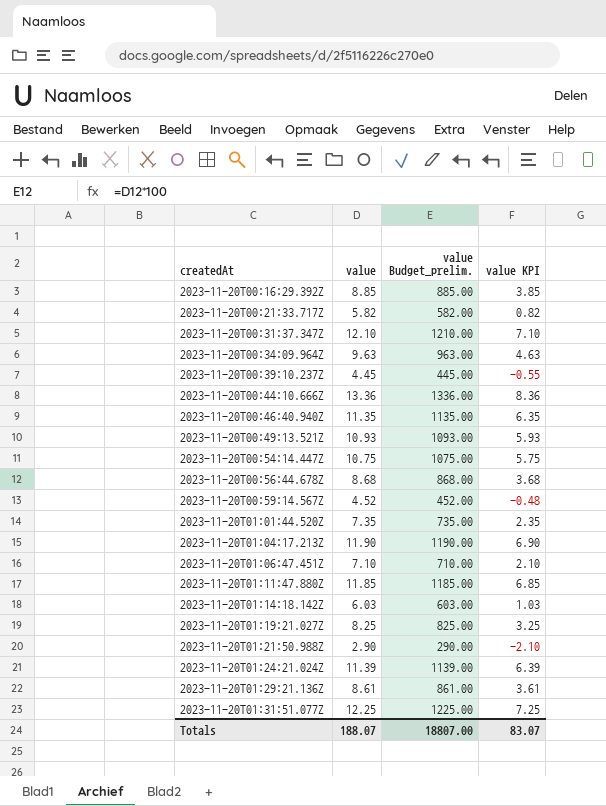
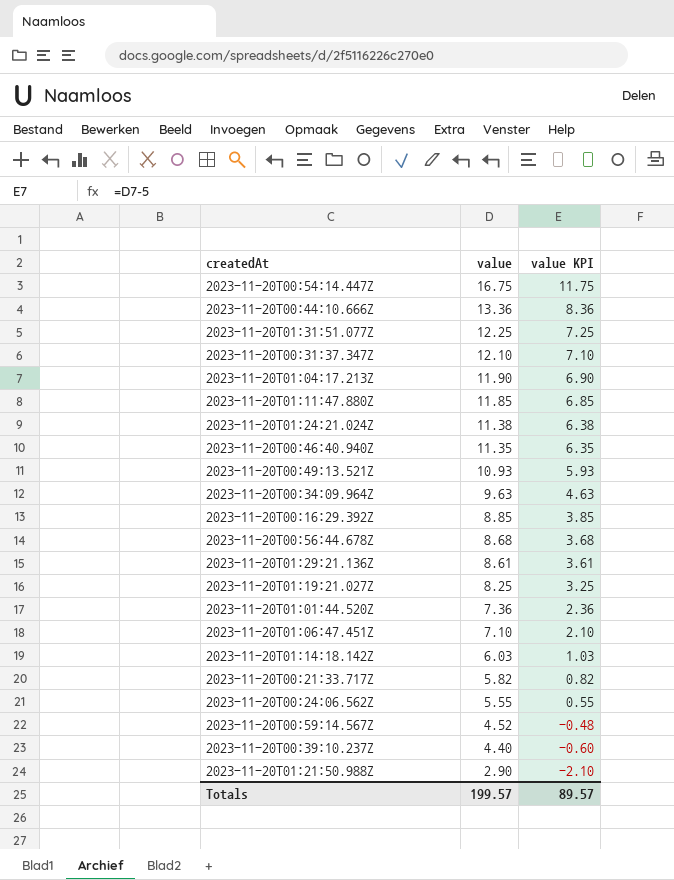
row order: createdAt ascending -> value descending
column value Budget_prelim. | formula: [value] * 100 -> none
2023-11-20T00:54:14.447Z | value: 10.75 -> 16.75
2023-11-20T00:54:14.447Z | value KPI: 5.75 -> 11.75
2023-11-20T01:24:21.024Z | value: 11.39 -> 11.38
2023-11-20T01:24:21.024Z | value KPI: 6.39 -> 6.38
2023-11-20T01:01:44.520Z | value: 7.35 -> 7.36
2023-11-20T01:01:44.520Z | value KPI: 2.35 -> 2.36
row 2023-11-20T00:24:06.562Z: none -> 5.55 | 0.55
2023-11-20T00:39:10.237Z | value: 4.45 -> 4.40
2023-11-20T00:39:10.237Z | value KPI: -0.55 -> -0.60
Totals | value: 188.07 -> 199.57
Totals | value KPI: 83.07 -> 89.57

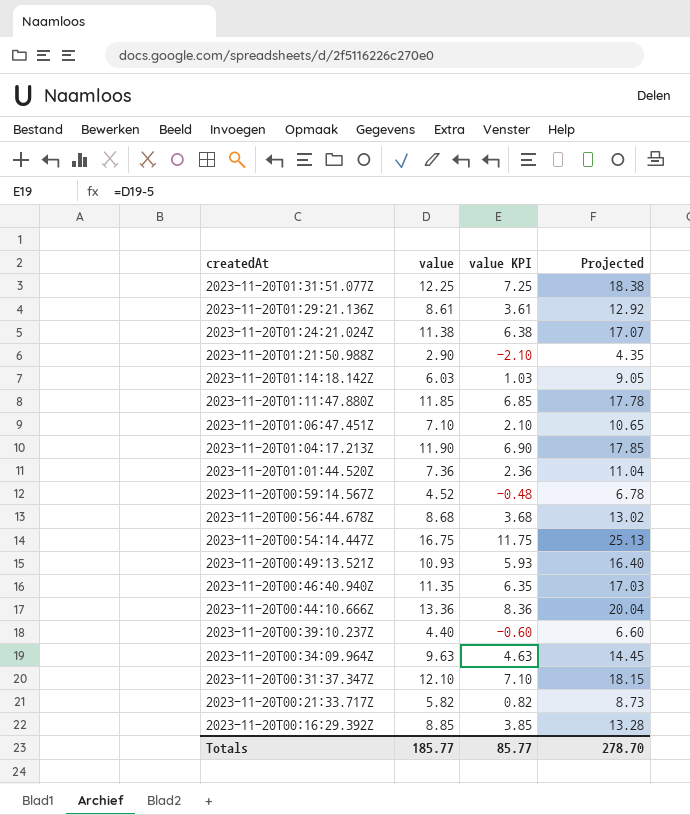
row order: value descending -> createdAt descending
column Projected | formula: none -> [value] * 1.5
row 2023-11-20T01:19:21.027Z: 8.25 | 3.25 -> none
row 2023-11-20T00:24:06.562Z: 5.55 | 0.55 -> none
Totals | value: 199.57 -> 185.77
Totals | value KPI: 89.57 -> 85.77

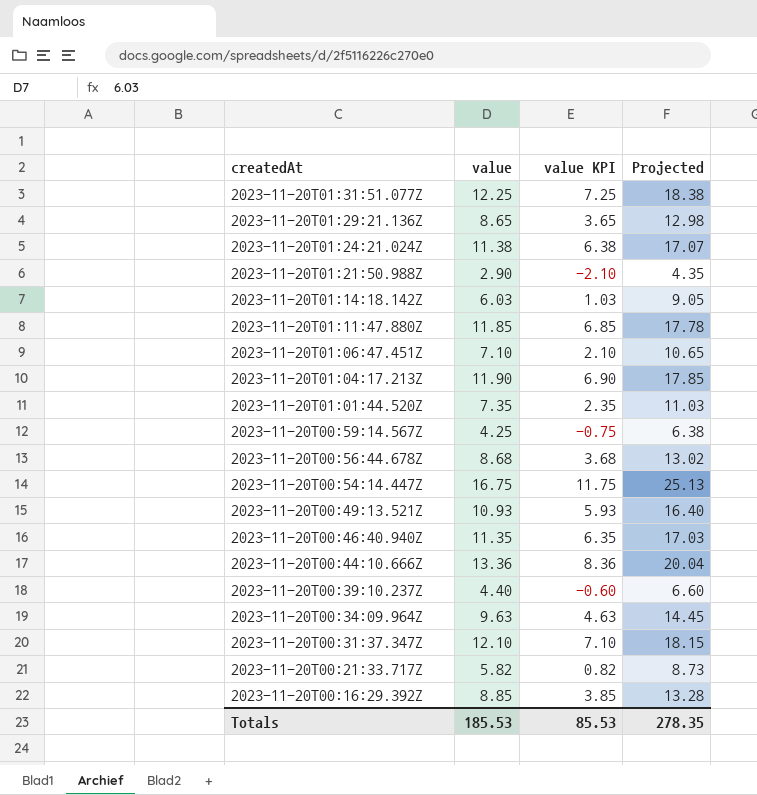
2023-11-20T01:29:21.136Z | value: 8.61 -> 8.65
2023-11-20T01:29:21.136Z | value KPI: 3.61 -> 3.65
2023-11-20T01:29:21.136Z | Projected: 12.92 -> 12.98
2023-11-20T01:01:44.520Z | value: 7.36 -> 7.35
2023-11-20T01:01:44.520Z | value KPI: 2.36 -> 2.35
2023-11-20T01:01:44.520Z | Projected: 11.04 -> 11.03
2023-11-20T00:59:14.567Z | value: 4.52 -> 4.25
2023-11-20T00:59:14.567Z | value KPI: -0.48 -> -0.75
2023-11-20T00:59:14.567Z | Projected: 6.78 -> 6.38
Totals | value: 185.77 -> 185.53
Totals | value KPI: 85.77 -> 85.53
Totals | Projected: 278.70 -> 278.35

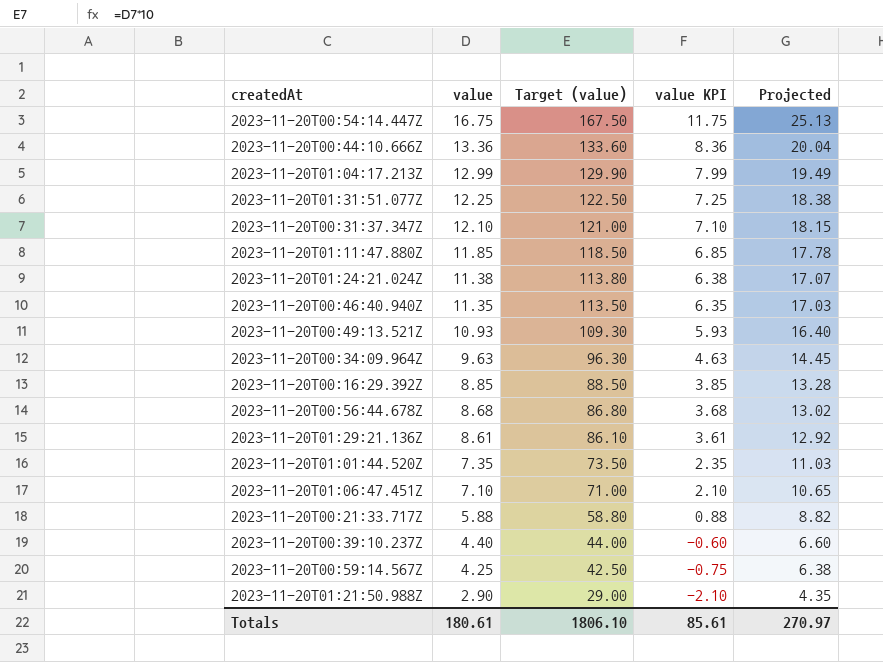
row order: createdAt descending -> value descending
column Target (value) | formula: none -> [value] * 10
row 2023-11-20T01:14:18.142Z: 6.03 | 1.03 | 9.05 -> none
2023-11-20T01:04:17.213Z | value: 11.90 -> 12.99
2023-11-20T01:04:17.213Z | value KPI: 6.90 -> 7.99
2023-11-20T01:04:17.213Z | Projected: 17.85 -> 19.49
2023-11-20T01:29:21.136Z | value: 8.65 -> 8.61
2023-11-20T01:29:21.136Z | value KPI: 3.65 -> 3.61
2023-11-20T01:29:21.136Z | Projected: 12.98 -> 12.92
2023-11-20T00:21:33.717Z | value: 5.82 -> 5.88
2023-11-20T00:21:33.717Z | value KPI: 0.82 -> 0.88
2023-11-20T00:21:33.717Z | Projected: 8.73 -> 8.82
Totals | value: 185.53 -> 180.61
Totals | value KPI: 85.53 -> 85.61
Totals | Projected: 278.35 -> 270.97

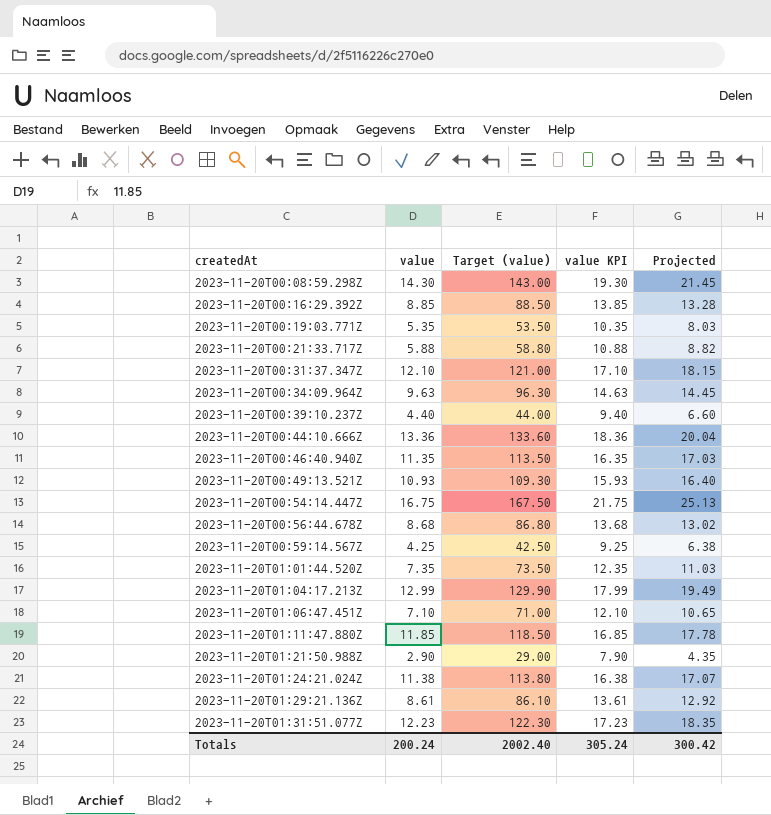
row order: value descending -> createdAt ascending
column value KPI | formula: [value] - 5 -> [value] + 5
row 2023-11-20T00:08:59.298Z: none -> 14.30 | 143.00 | 19.30 | 21.45
row 2023-11-20T00:19:03.771Z: none -> 5.35 | 53.50 | 10.35 | 8.03
2023-11-20T01:31:51.077Z | value: 12.25 -> 12.23
2023-11-20T01:31:51.077Z | Target (value): 122.50 -> 122.30
2023-11-20T01:31:51.077Z | Projected: 18.38 -> 18.35
Totals | value: 180.61 -> 200.24
Totals | Target (value): 1806.10 -> 2002.40
Totals | value KPI: 85.61 -> 305.24
Totals | Projected: 270.97 -> 300.42

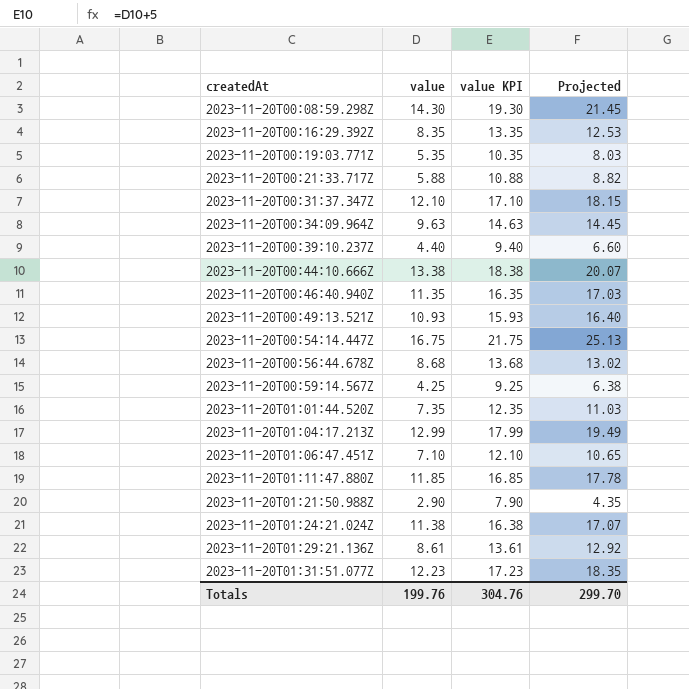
column Target (value) | formula: [value] * 10 -> none
2023-11-20T00:16:29.392Z | value: 8.85 -> 8.35
2023-11-20T00:16:29.392Z | value KPI: 13.85 -> 13.35
2023-11-20T00:16:29.392Z | Projected: 13.28 -> 12.53
2023-11-20T00:44:10.666Z | value: 13.36 -> 13.38
2023-11-20T00:44:10.666Z | value KPI: 18.36 -> 18.38
2023-11-20T00:44:10.666Z | Projected: 20.04 -> 20.07
Totals | value: 200.24 -> 199.76
Totals | value KPI: 305.24 -> 304.76
Totals | Projected: 300.42 -> 299.70

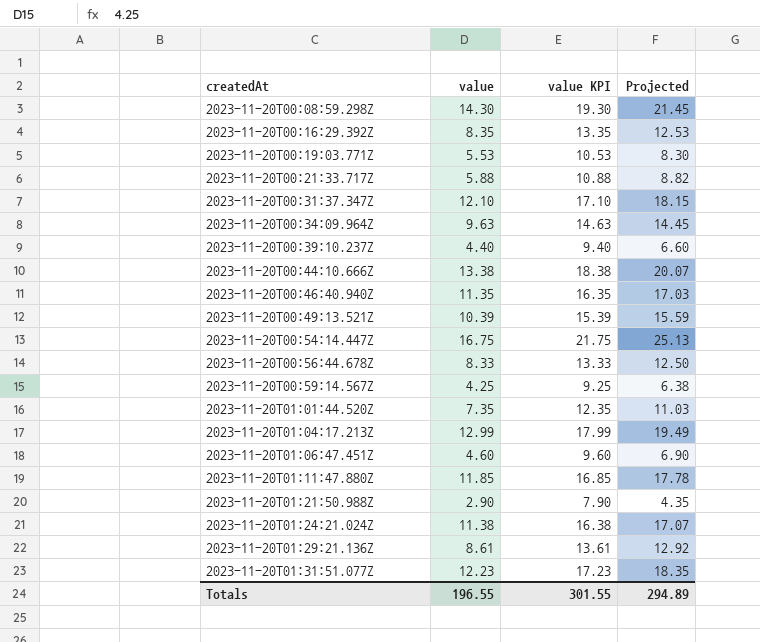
2023-11-20T00:19:03.771Z | value: 5.35 -> 5.53
2023-11-20T00:19:03.771Z | value KPI: 10.35 -> 10.53
2023-11-20T00:19:03.771Z | Projected: 8.03 -> 8.30
2023-11-20T00:49:13.521Z | value: 10.93 -> 10.39
2023-11-20T00:49:13.521Z | value KPI: 15.93 -> 15.39
2023-11-20T00:49:13.521Z | Projected: 16.40 -> 15.59
2023-11-20T00:56:44.678Z | value: 8.68 -> 8.33
2023-11-20T00:56:44.678Z | value KPI: 13.68 -> 13.33
2023-11-20T00:56:44.678Z | Projected: 13.02 -> 12.50
2023-11-20T01:06:47.451Z | value: 7.10 -> 4.60
2023-11-20T01:06:47.451Z | value KPI: 12.10 -> 9.60
2023-11-20T01:06:47.451Z | Projected: 10.65 -> 6.90
Totals | value: 199.76 -> 196.55
Totals | value KPI: 304.76 -> 301.55
Totals | Projected: 299.70 -> 294.89

